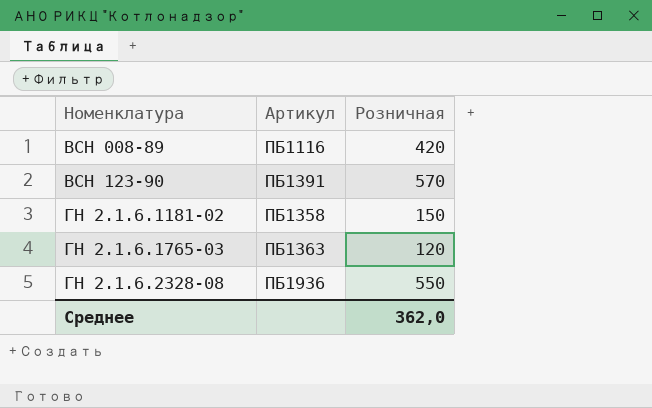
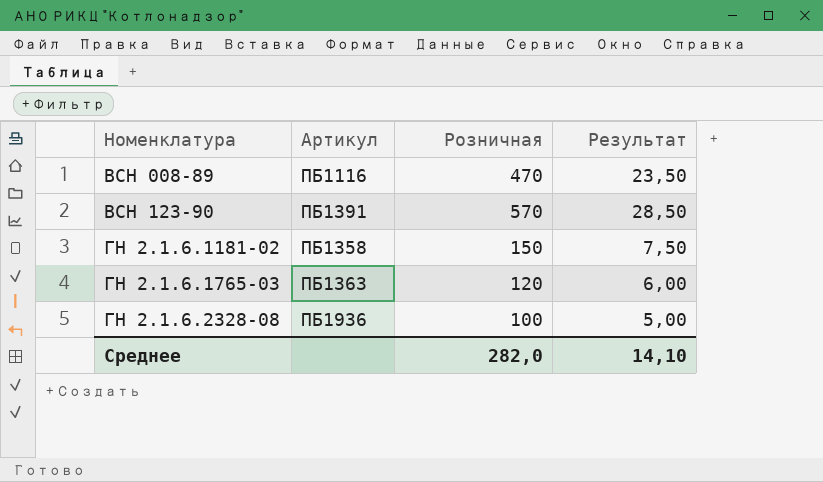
column Результат | formula: none -> [Розничная] * 0,05
ВСН 008-89 | Розничная: 420 -> 470
ГН 2.1.6.2328-08 | Розничная: 550 -> 100
Среднее | Розничная: 362,0 -> 282,0

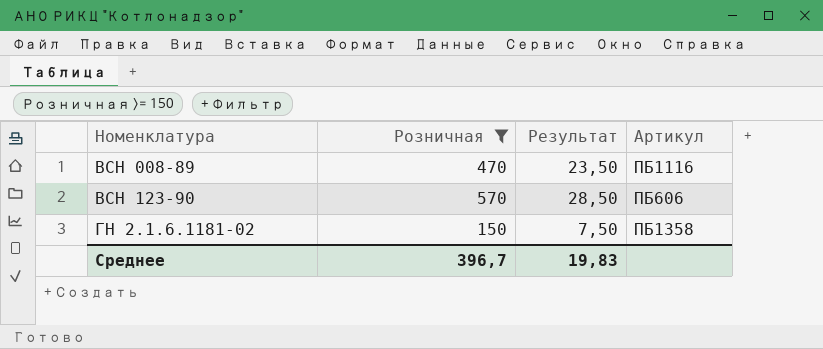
filter: none -> Розничная >= 150
column Артикул | position: 2 -> 4
ВСН 123-90 | Артикул: ПБ1391 -> ПБ606
Среднее | Розничная: 282,0 -> 396,7
Среднее | Результат: 14,10 -> 19,83

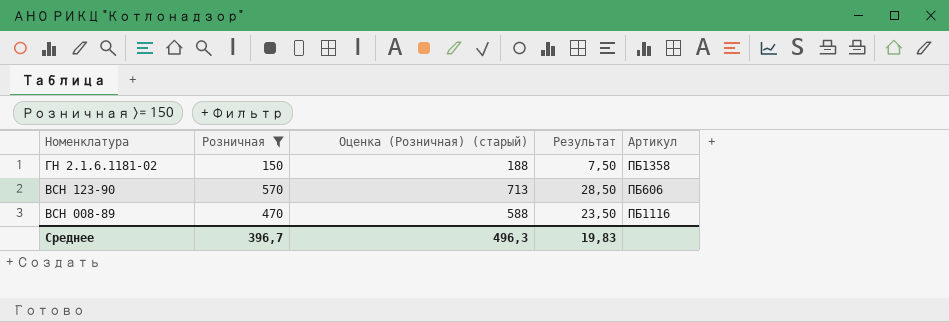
row order: Номенклатура ascending -> Номенклатура descending
column Оценка (Розничная) (старый) | formula: none -> [Розничная] * 1,25

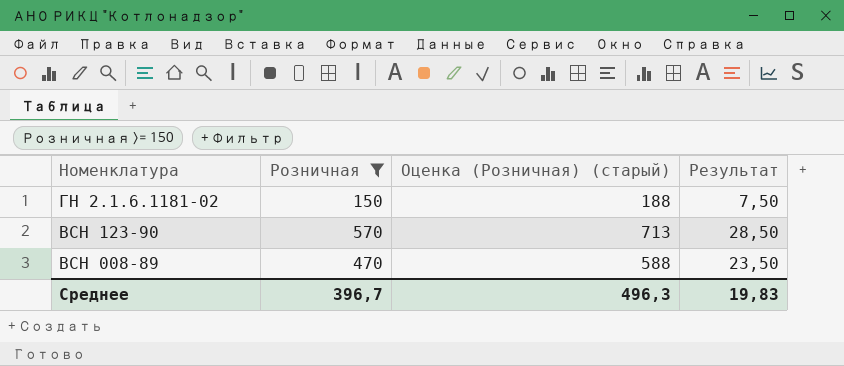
column Артикул | position: 5 -> none

